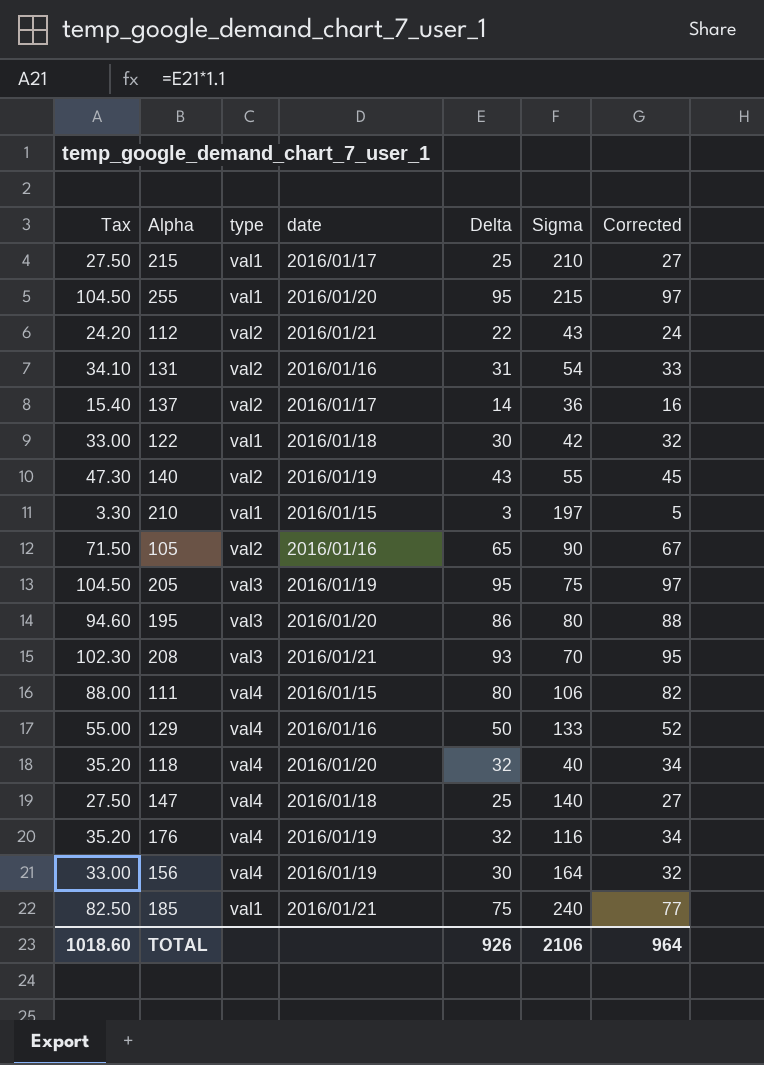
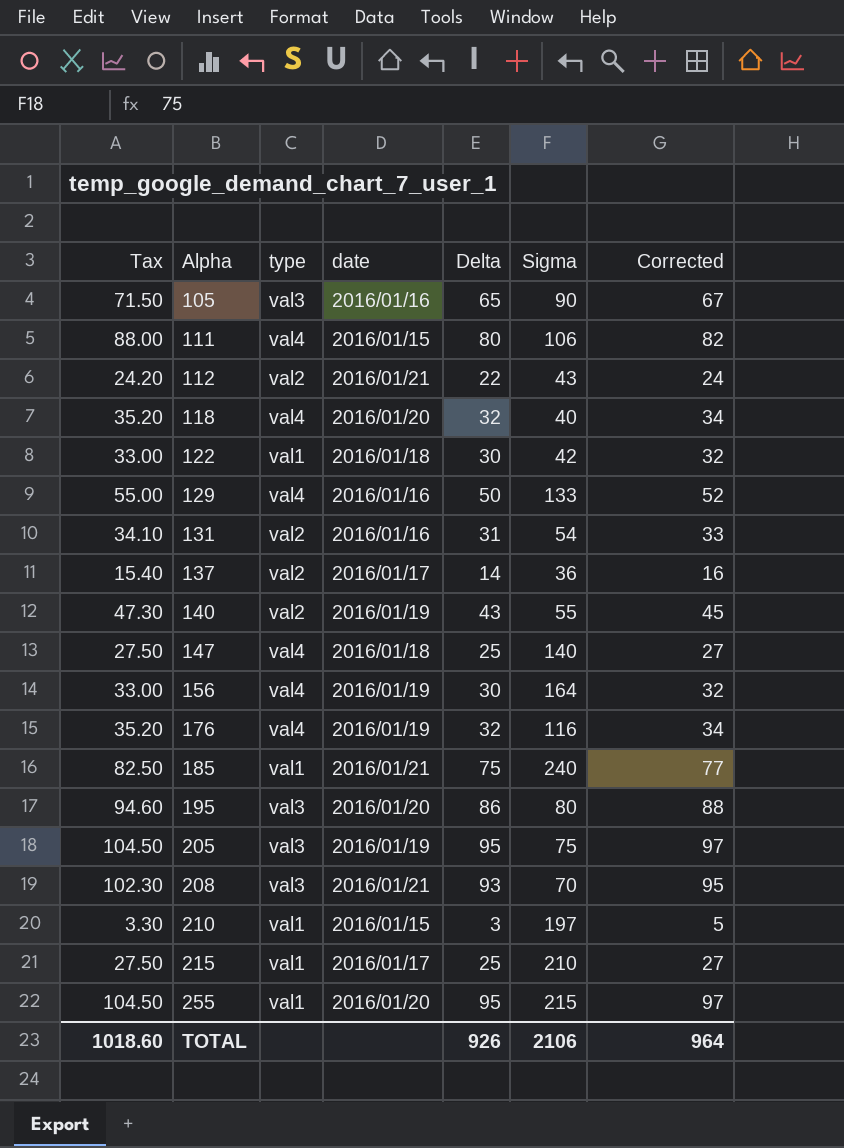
row order: none -> Alpha ascending
105 | type: val2 -> val3

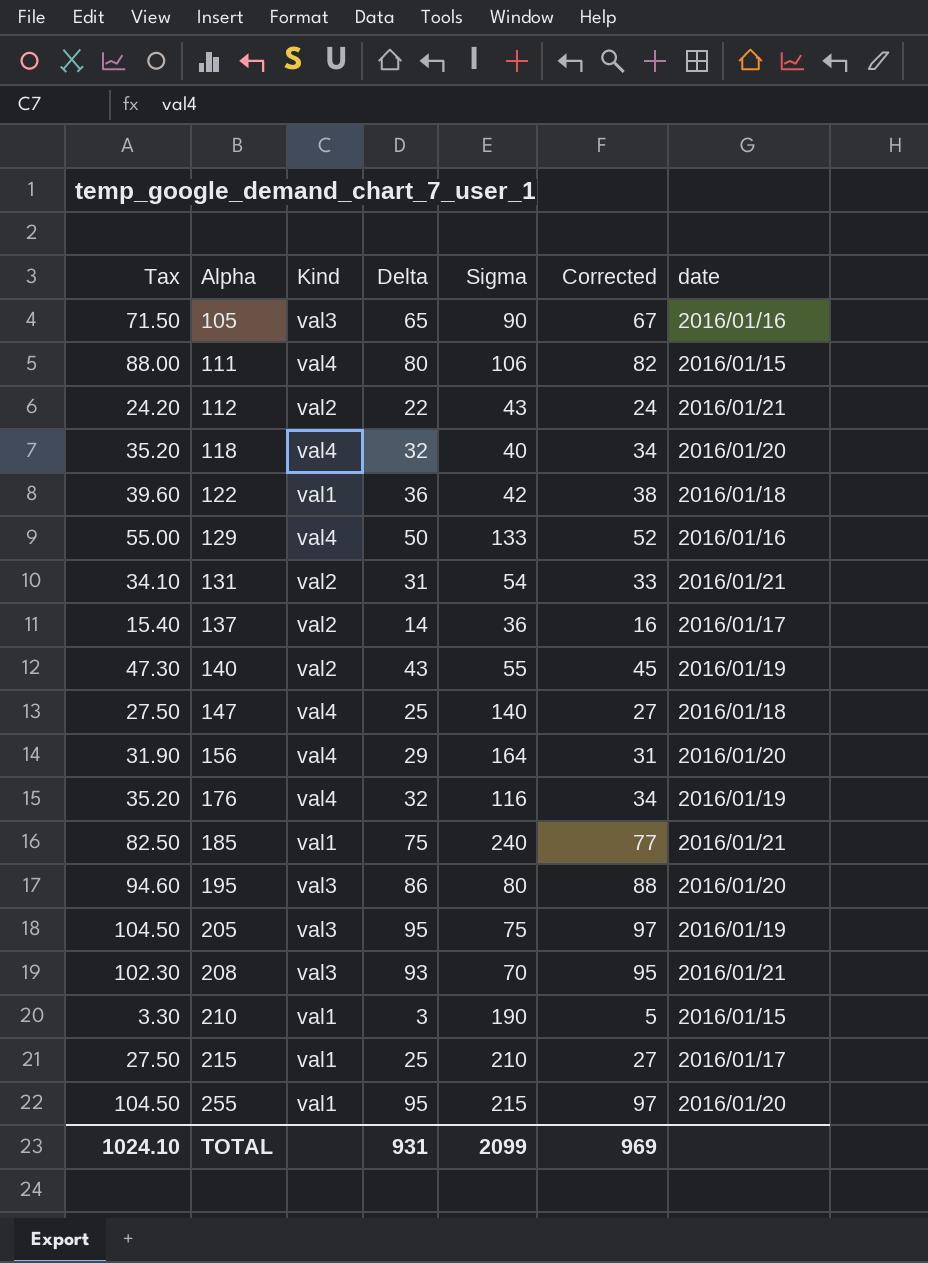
column name: type -> Kind
column date | position: 4 -> 7
122 | Tax: 33.00 -> 39.60
122 | Delta: 30 -> 36
122 | Corrected: 32 -> 38
131 | date: 2016/01/16 -> 2016/01/21
156 | Tax: 33.00 -> 31.90
156 | Delta: 30 -> 29
156 | Corrected: 32 -> 31
156 | date: 2016/01/19 -> 2016/01/20
210 | Sigma: 197 -> 190
TOTAL | Tax: 1018.60 -> 1024.10
TOTAL | Delta: 926 -> 931
TOTAL | Sigma: 2106 -> 2099
TOTAL | Corrected: 964 -> 969

